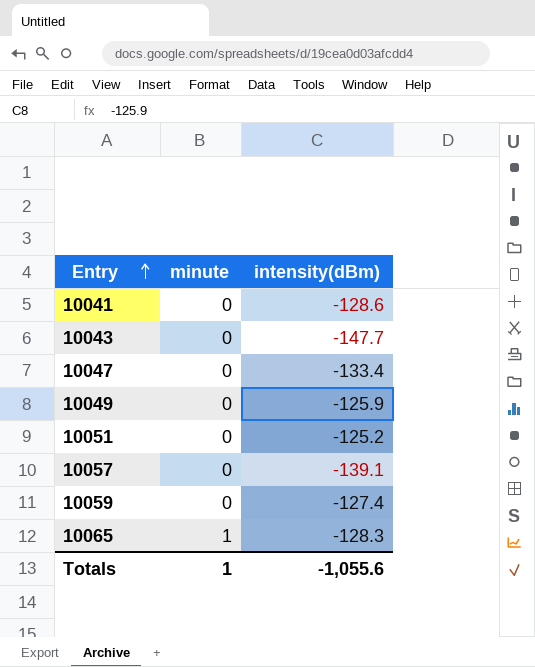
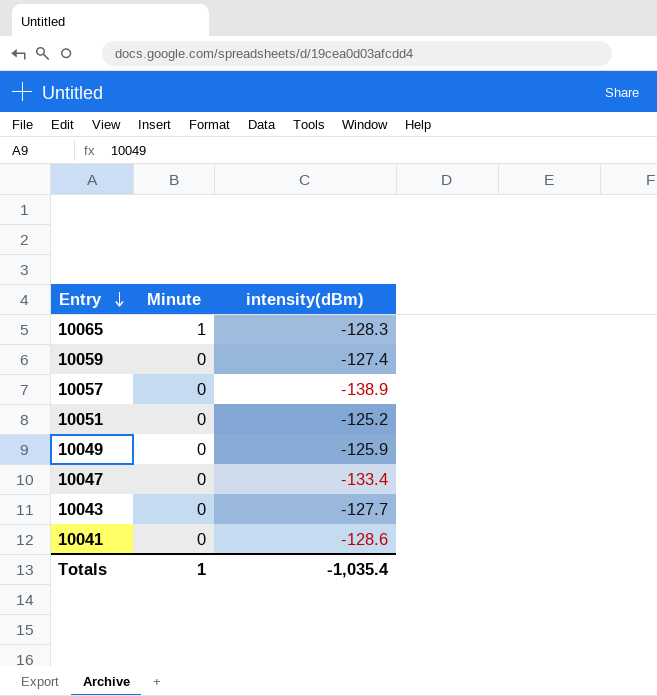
row order: Entry ascending -> Entry descending
column name: minute -> Minute
10057 | intensity(dBm): -139.1 -> -138.9
10043 | intensity(dBm): -147.7 -> -127.7
Totals | intensity(dBm): -1,055.6 -> -1,035.4

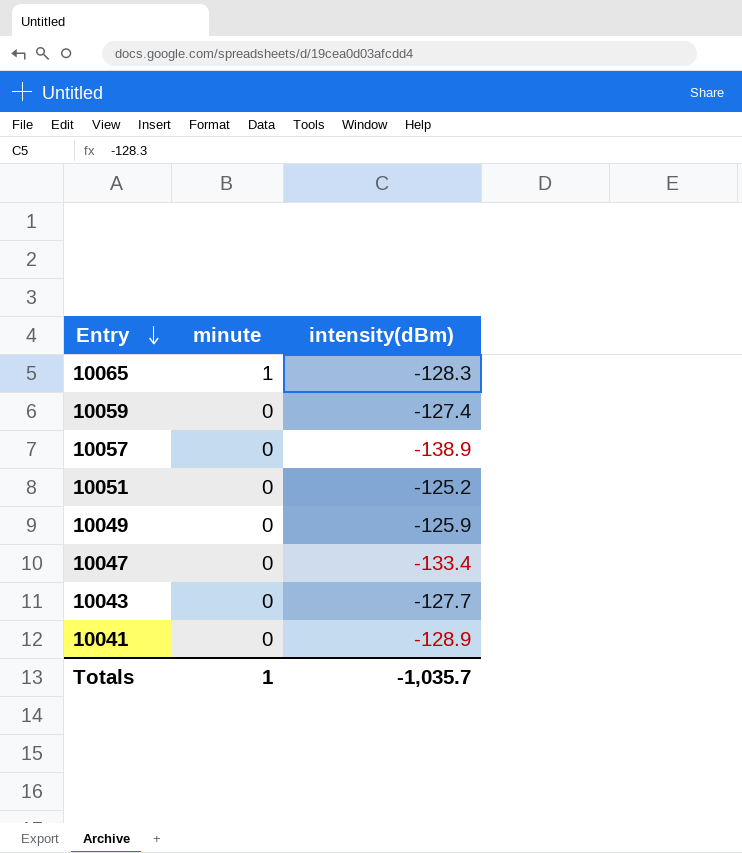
column name: Minute -> minute
10041 | intensity(dBm): -128.6 -> -128.9
Totals | intensity(dBm): -1,035.4 -> -1,035.7

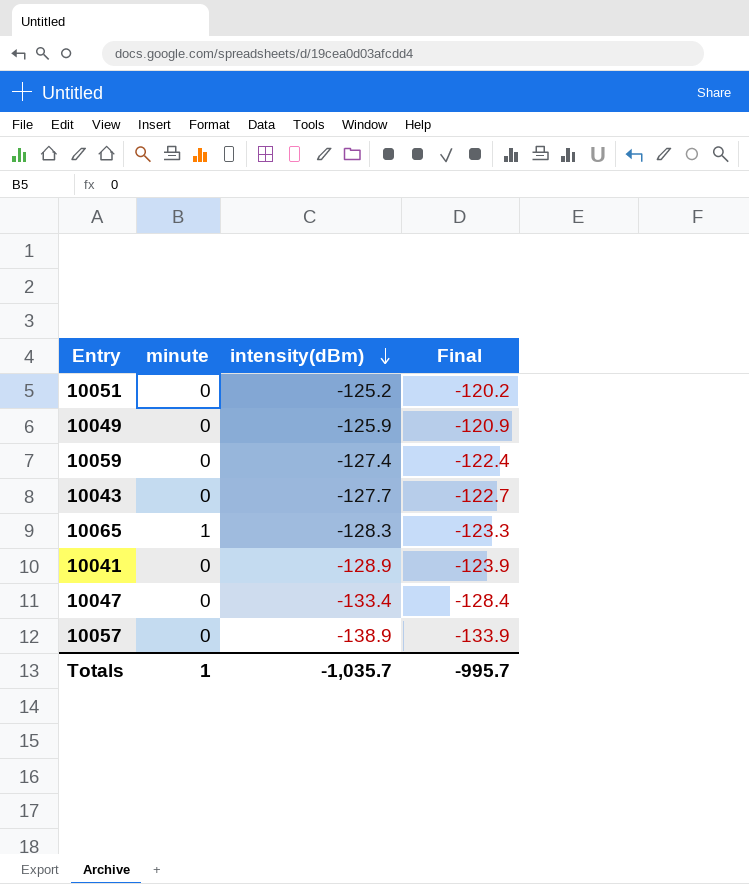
row order: Entry descending -> intensity(dBm) descending
column Final | formula: none -> [intensity(dBm)] + 5

